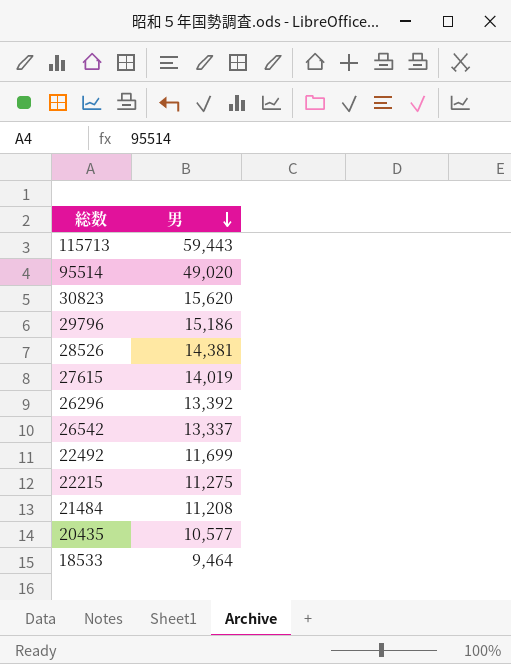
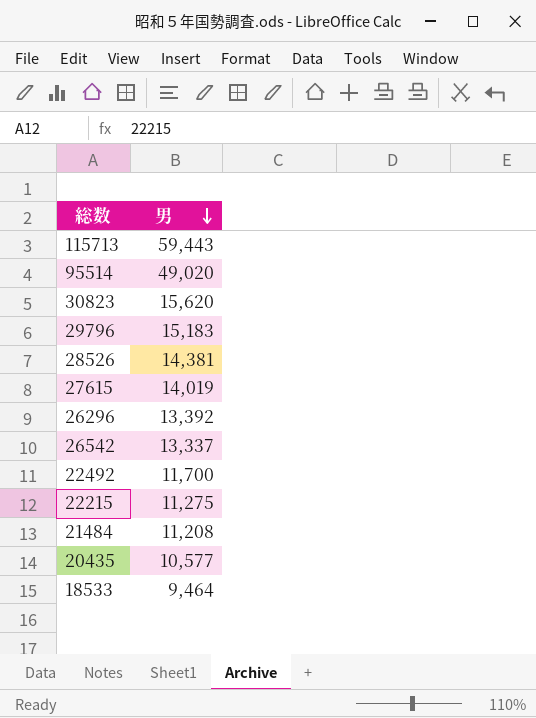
29796 | 男: 15,186 -> 15,183
22492 | 男: 11,699 -> 11,700

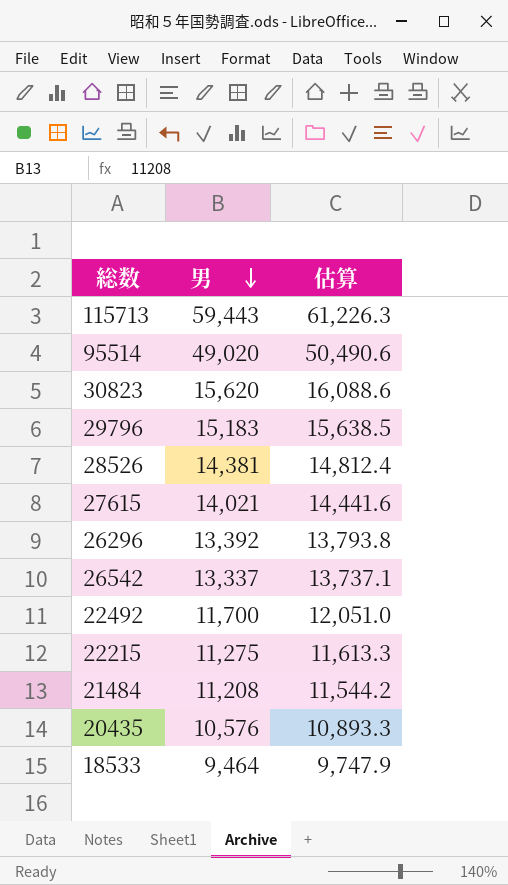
column 估算 | formula: none -> [男] * 1.03
27615 | 男: 14,019 -> 14,021
20435 | 男: 10,577 -> 10,576

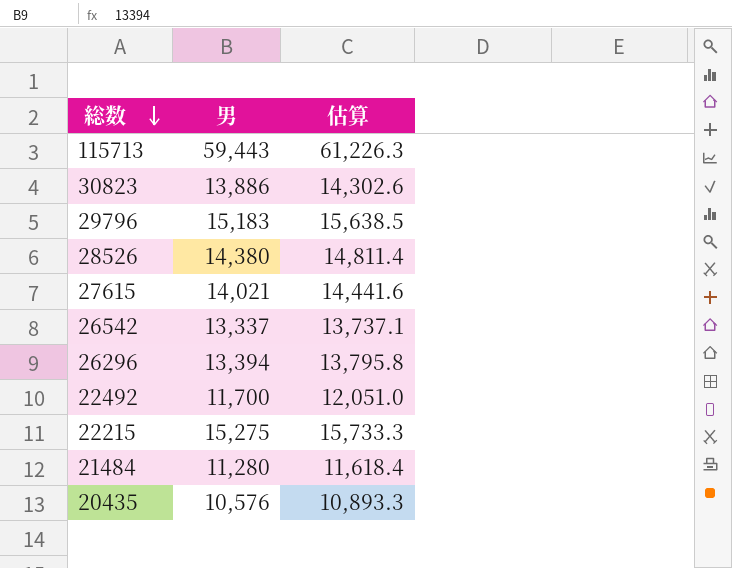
row order: 男 descending -> 総数 descending
row 95514: 49,020 | 50,490.6 -> none
row 18533: 9,464 | 9,747.9 -> none
30823 | 男: 15,620 -> 13,886
30823 | 估算: 16,088.6 -> 14,302.6
28526 | 男: 14,381 -> 14,380
28526 | 估算: 14,812.4 -> 14,811.4
26296 | 男: 13,392 -> 13,394
26296 | 估算: 13,793.8 -> 13,795.8
22215 | 男: 11,275 -> 15,275
22215 | 估算: 11,613.3 -> 15,733.3
21484 | 男: 11,208 -> 11,280
21484 | 估算: 11,544.2 -> 11,618.4

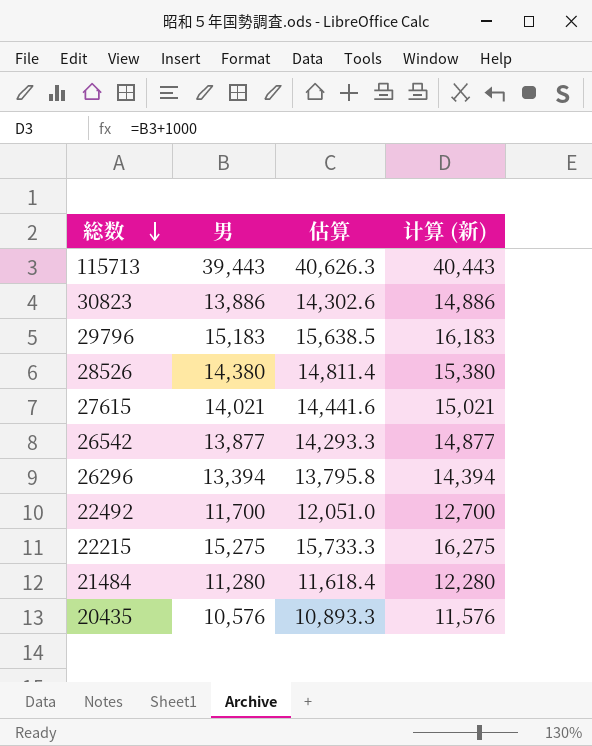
column 计算 (新) | formula: none -> [男] + 1000
115713 | 男: 59,443 -> 39,443
115713 | 估算: 61,226.3 -> 40,626.3
26542 | 男: 13,337 -> 13,877
26542 | 估算: 13,737.1 -> 14,293.3

